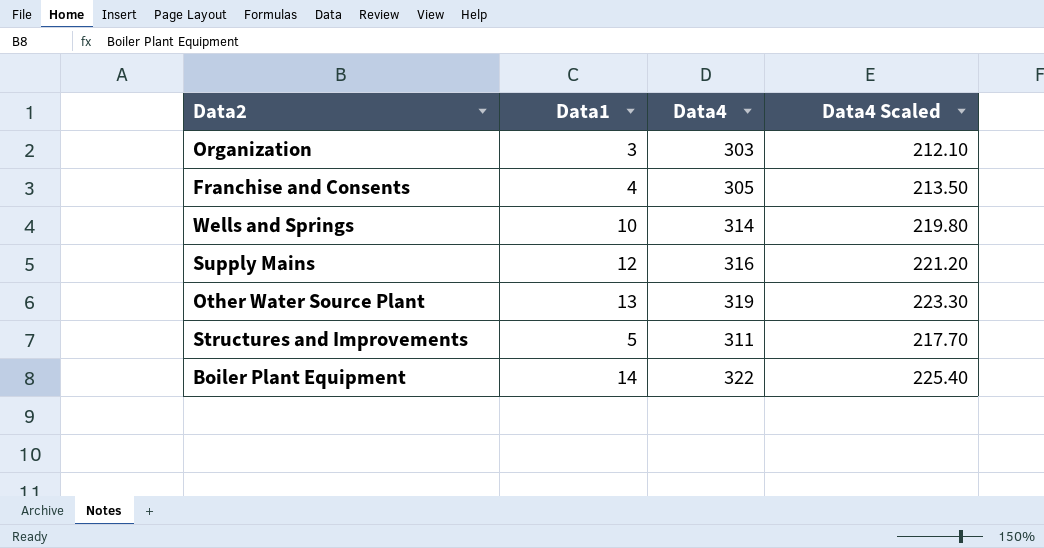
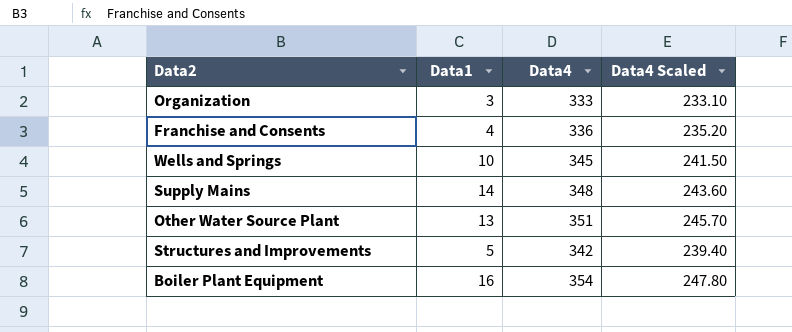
Organization | Data4: 303 -> 333
Organization | Data4 Scaled: 212.10 -> 233.10
Franchise and Consents | Data4: 305 -> 336
Franchise and Consents | Data4 Scaled: 213.50 -> 235.20
Wells and Springs | Data4: 314 -> 345
Wells and Springs | Data4 Scaled: 219.80 -> 241.50
Supply Mains | Data1: 12 -> 14
Supply Mains | Data4: 316 -> 348
Supply Mains | Data4 Scaled: 221.20 -> 243.60
Other Water Source Plant | Data4: 319 -> 351
Other Water Source Plant | Data4 Scaled: 223.30 -> 245.70
Structures and Improvements | Data4: 311 -> 342
Structures and Improvements | Data4 Scaled: 217.70 -> 239.40
Boiler Plant Equipment | Data1: 14 -> 16
Boiler Plant Equipment | Data4: 322 -> 354
Boiler Plant Equipment | Data4 Scaled: 225.40 -> 247.80

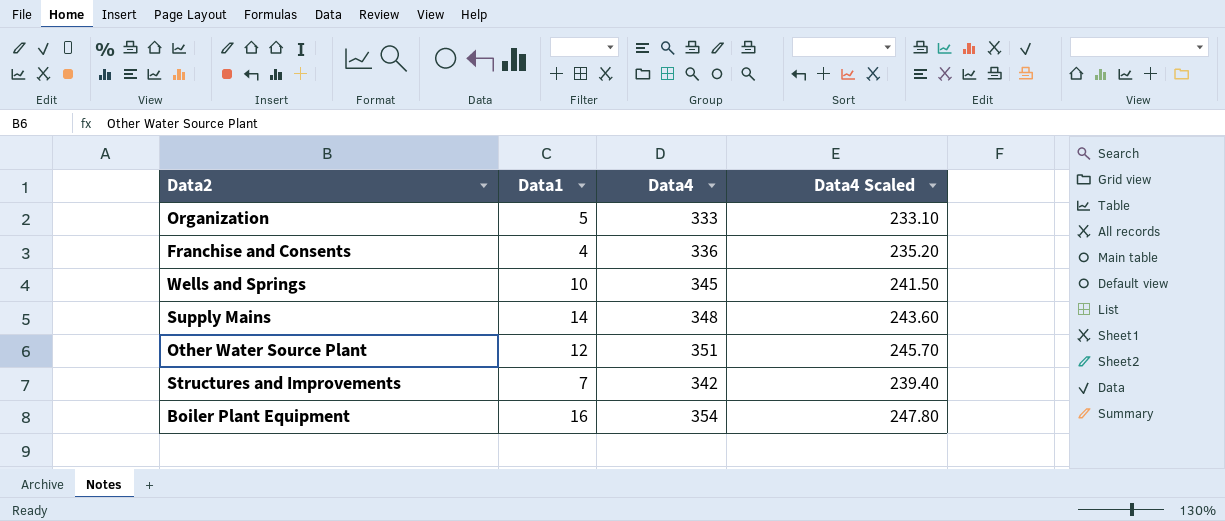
Organization | Data1: 3 -> 5
Other Water Source Plant | Data1: 13 -> 12
Structures and Improvements | Data1: 5 -> 7

